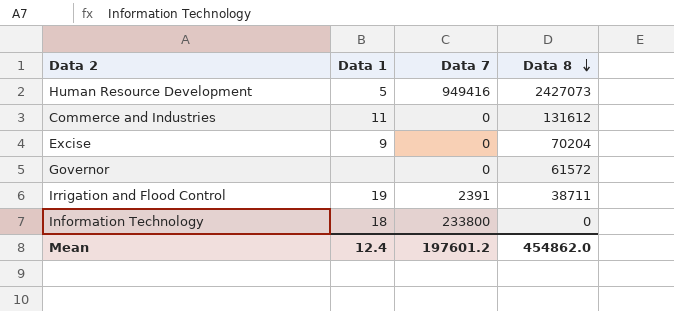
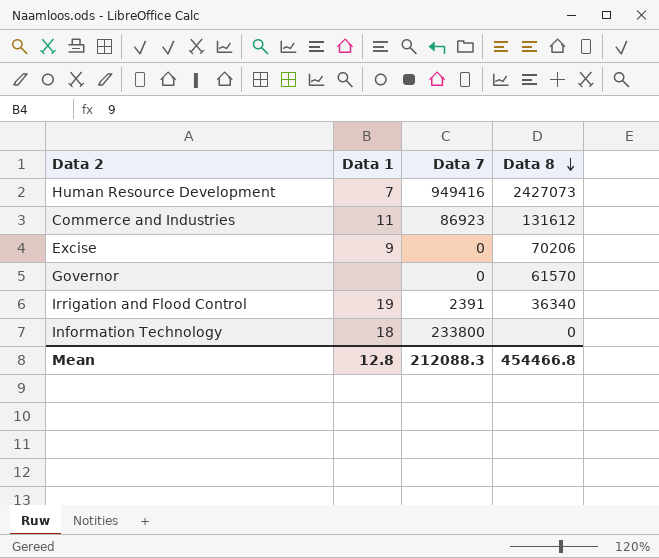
Human Resource Development | Data 1: 5 -> 7
Commerce and Industries | Data 7: 0 -> 86923
Excise | Data 8: 70204 -> 70206
Governor | Data 8: 61572 -> 61570
Irrigation and Flood Control | Data 8: 38711 -> 36340
Mean | Data 1: 12.4 -> 12.8
Mean | Data 7: 197601.2 -> 212088.3
Mean | Data 8: 454862.0 -> 454466.8

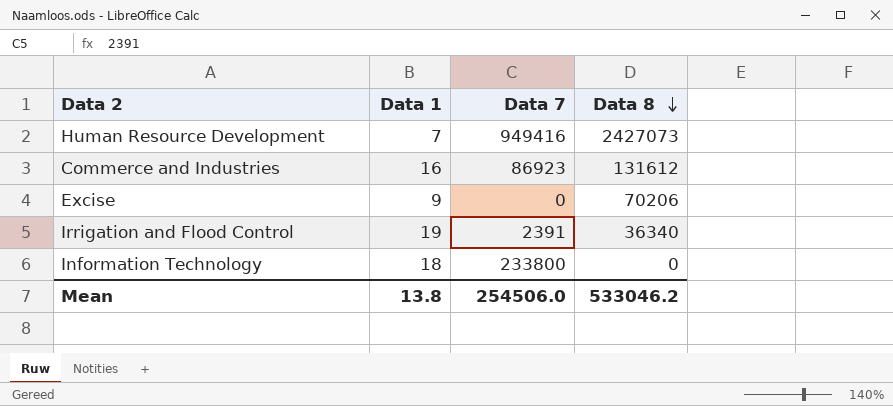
row Governor: none | 0 | 61570 -> none
Commerce and Industries | Data 1: 11 -> 16
Mean | Data 1: 12.8 -> 13.8
Mean | Data 7: 212088.3 -> 254506.0
Mean | Data 8: 454466.8 -> 533046.2

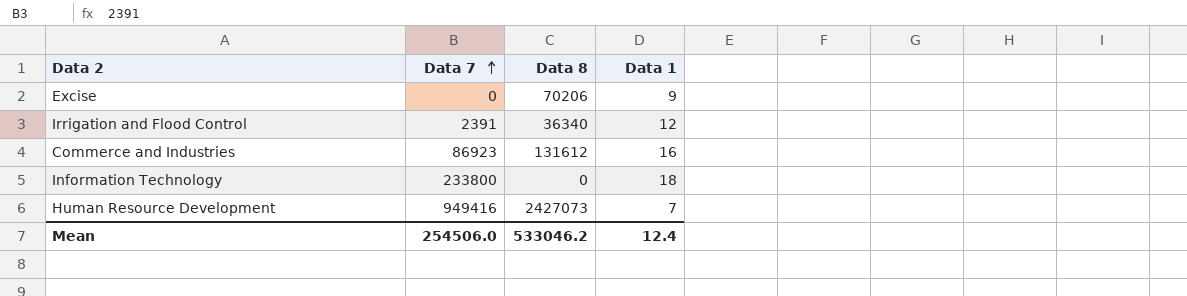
row order: Data 8 descending -> Data 7 ascending
column Data 1 | position: 2 -> 4
Irrigation and Flood Control | Data 1: 19 -> 12
Mean | Data 1: 13.8 -> 12.4

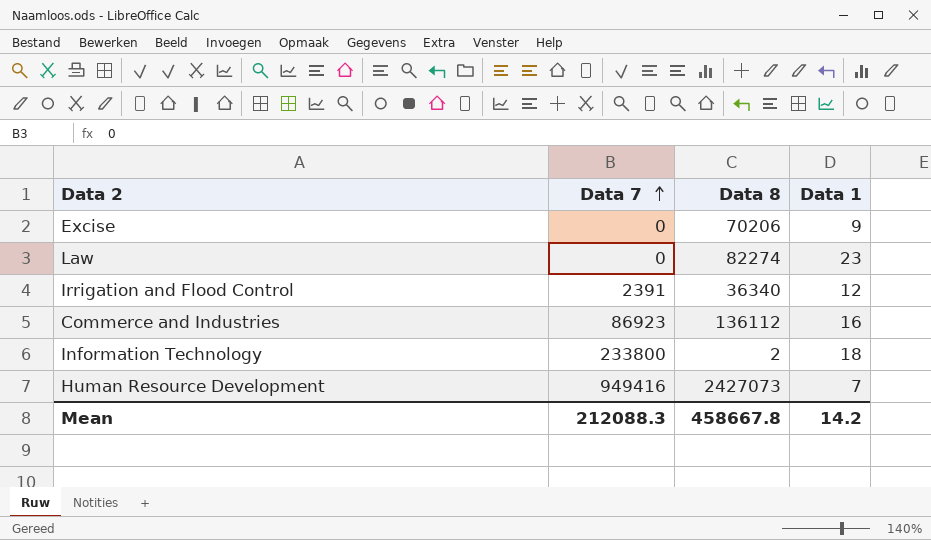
row Law: none -> 0 | 82274 | 23
Commerce and Industries | Data 8: 131612 -> 136112
Information Technology | Data 8: 0 -> 2
Mean | Data 7: 254506.0 -> 212088.3
Mean | Data 8: 533046.2 -> 458667.8
Mean | Data 1: 12.4 -> 14.2

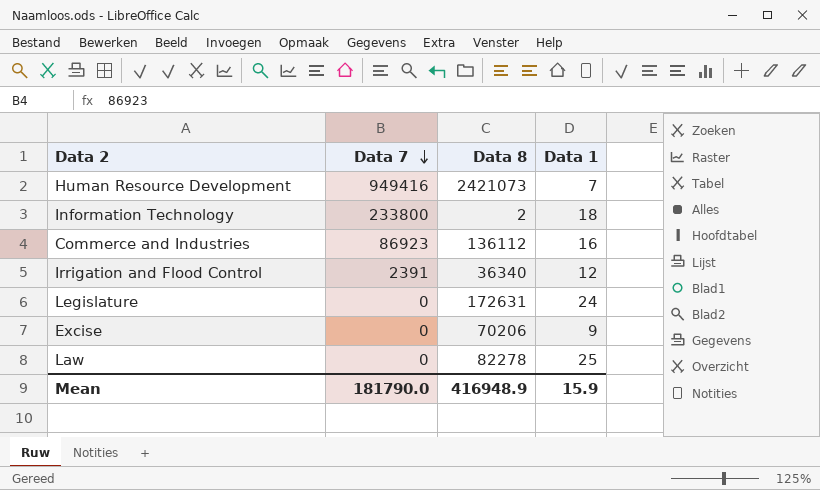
row order: Data 7 ascending -> Data 7 descending
Human Resource Development | Data 8: 2427073 -> 2421073
row Legislature: none -> 0 | 172631 | 24
Law | Data 8: 82274 -> 82278
Law | Data 1: 23 -> 25
Mean | Data 7: 212088.3 -> 181790.0
Mean | Data 8: 458667.8 -> 416948.9
Mean | Data 1: 14.2 -> 15.9

